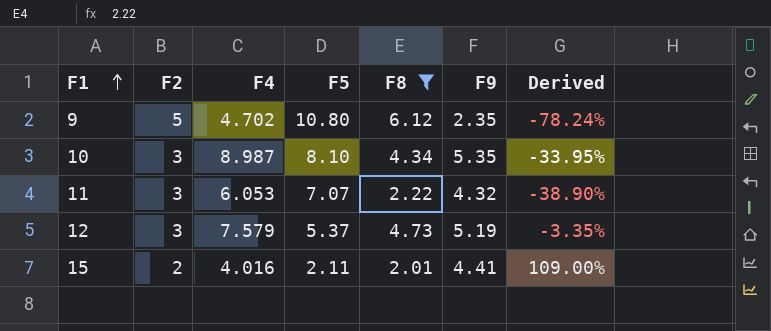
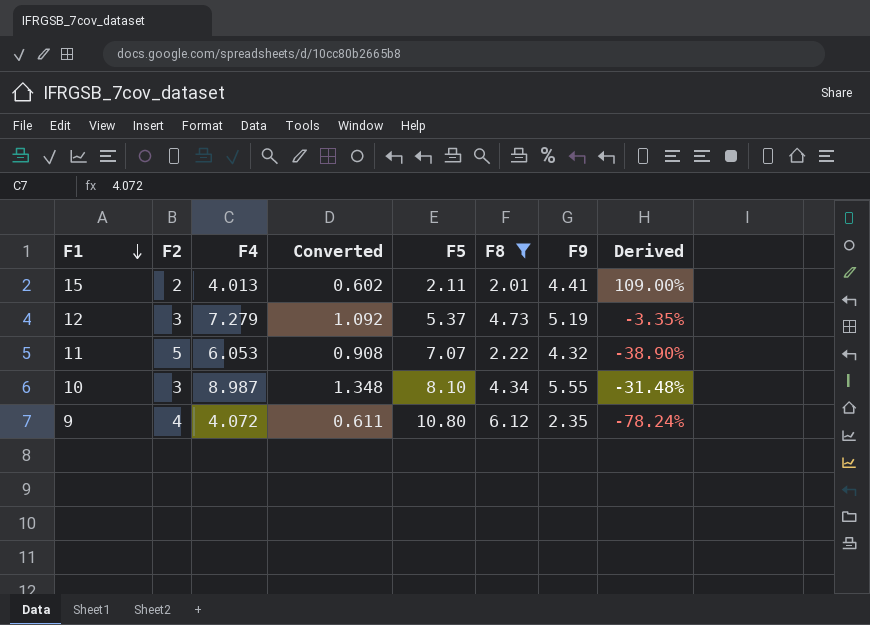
row order: F1 ascending -> F1 descending
column Converted | formula: none -> [F4] * 0.15
15 | F4: 4.016 -> 4.013
12 | F4: 7.579 -> 7.279
11 | F2: 3 -> 5
10 | F9: 5.35 -> 5.55
10 | Derived: -33.95% -> -31.48%
9 | F2: 5 -> 4
9 | F4: 4.702 -> 4.072

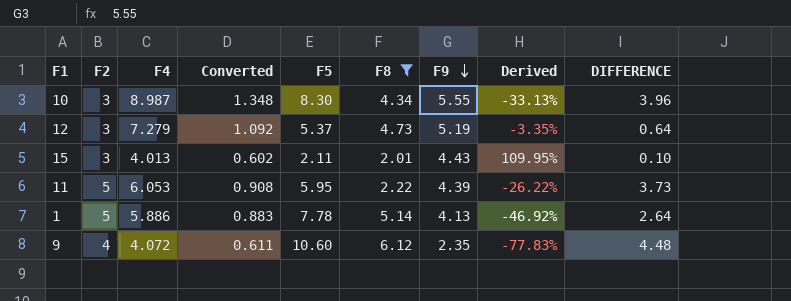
row order: F1 descending -> F9 descending
column DIFFERENCE | formula: none -> [F5] - [F8]
10 | F5: 8.10 -> 8.30
10 | Derived: -31.48% -> -33.13%
15 | F2: 2 -> 3
15 | F9: 4.41 -> 4.43
15 | Derived: 109.00% -> 109.95%
11 | F5: 7.07 -> 5.95
11 | F9: 4.32 -> 4.39
11 | Derived: -38.90% -> -26.22%
row 1: none -> 5 | 5.886 | 0.883 | 7.78 | 5.14 | 4.13 | -46.92% | 2.64
9 | F5: 10.80 -> 10.60
9 | Derived: -78.24% -> -77.83%

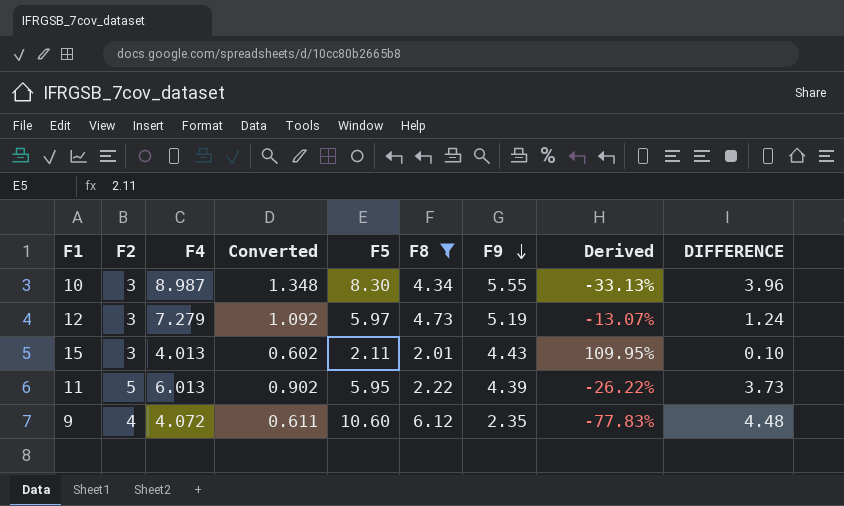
row 1: 5 | 5.886 | 0.883 | 7.78 | 5.14 | 4.13 | -46.92% | 2.64 -> none
12 | F5: 5.37 -> 5.97
12 | Derived: -3.35% -> -13.07%
12 | DIFFERENCE: 0.64 -> 1.24
11 | F4: 6.053 -> 6.013
11 | Converted: 0.908 -> 0.902

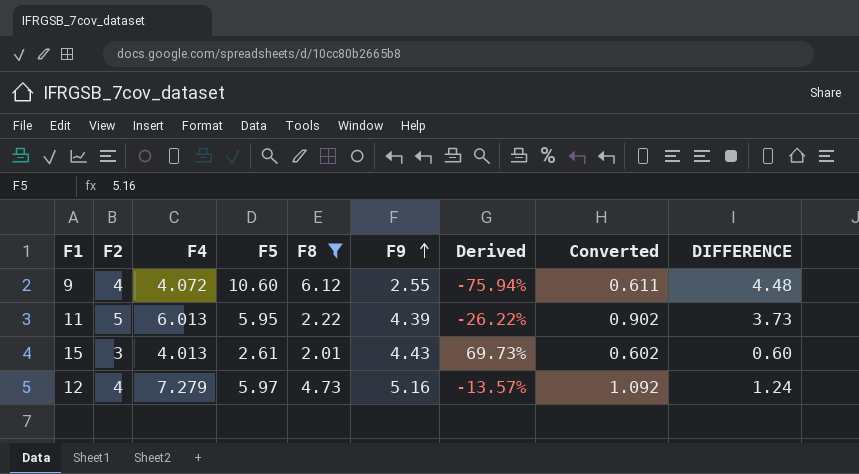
row order: F9 descending -> F9 ascending
column Converted | position: 4 -> 8
row 10: 3 | 8.987 | 1.348 | 8.30 | 4.34 | 5.55 | -33.13% | 3.96 -> none
9 | F9: 2.35 -> 2.55
9 | Derived: -77.83% -> -75.94%
15 | F5: 2.11 -> 2.61
15 | Derived: 109.95% -> 69.73%
15 | DIFFERENCE: 0.10 -> 0.60
12 | F2: 3 -> 4
12 | F9: 5.19 -> 5.16
12 | Derived: -13.07% -> -13.57%

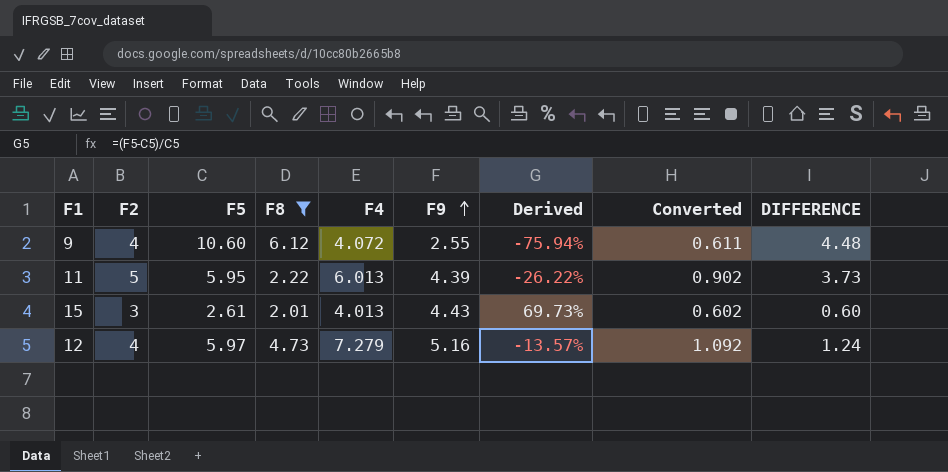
column F4 | position: 3 -> 5

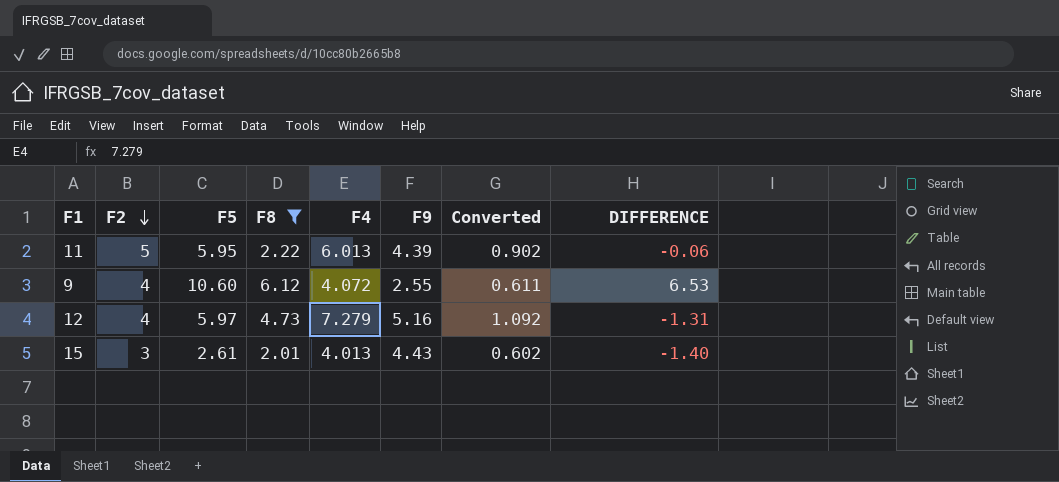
row order: F9 ascending -> F2 descending
column Derived | formula: ([F9] - [F5]) / [F5] -> none
column DIFFERENCE | formula: [F5] - [F8] -> [F5] - [F4]

